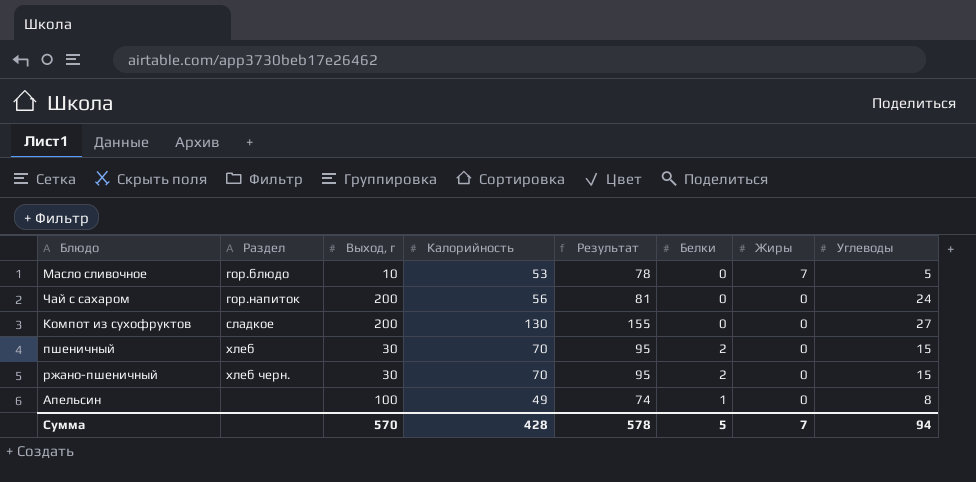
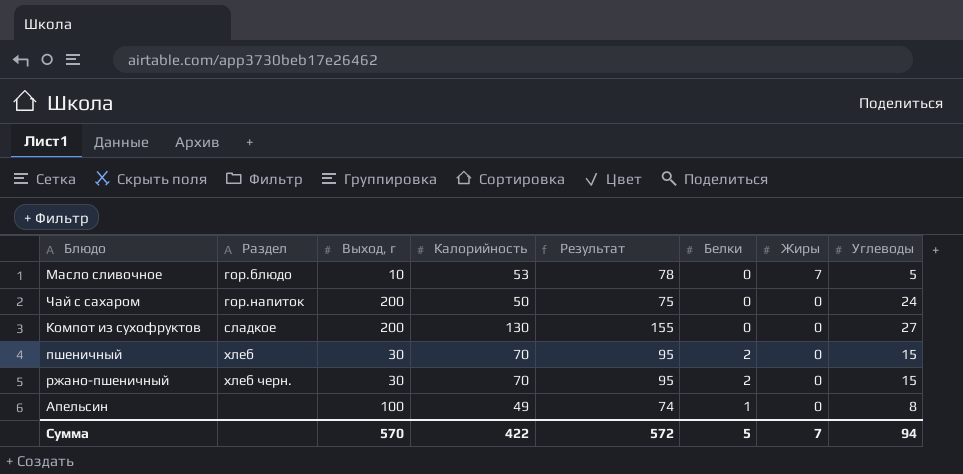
Чай с сахаром | Калорийность: 56 -> 50
Чай с сахаром | Результат: 81 -> 75
Сумма | Калорийность: 428 -> 422
Сумма | Результат: 578 -> 572

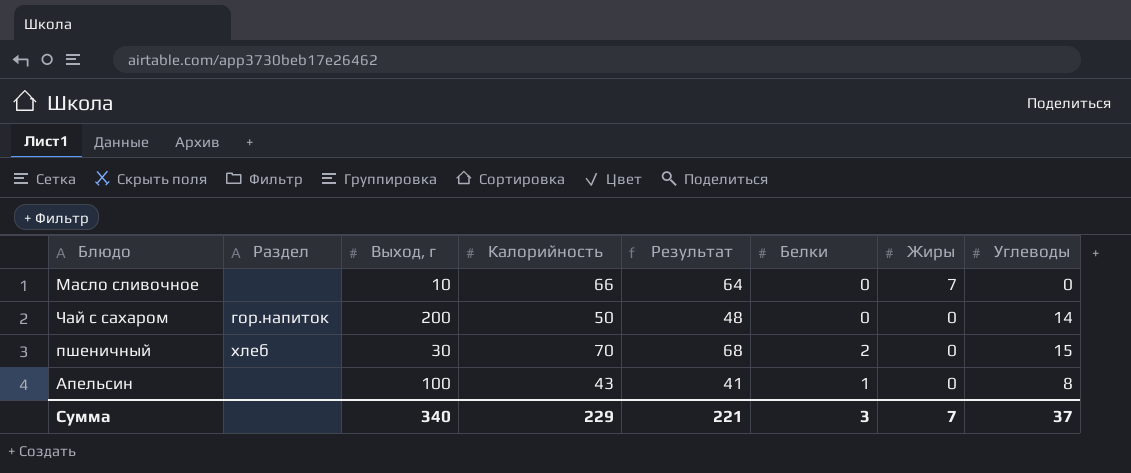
column Результат | formula: [Калорийность] + 25 -> [Калорийность] - 2
row Компот из сухофруктов: сладкое | 200 | 130 | 155 | 0 | 0 | 27 -> none
row ржано-пшеничный: хлеб черн. | 30 | 70 | 95 | 2 | 0 | 15 -> none
Масло сливочное | Раздел: гор.блюдо -> none
Масло сливочное | Калорийность: 53 -> 66
Масло сливочное | Углеводы: 5 -> 0
Чай с сахаром | Углеводы: 24 -> 14
Апельсин | Калорийность: 49 -> 43
Сумма | Выход, г: 570 -> 340
Сумма | Калорийность: 422 -> 229
Сумма | Результат: 572 -> 221
Сумма | Белки: 5 -> 3
Сумма | Углеводы: 94 -> 37

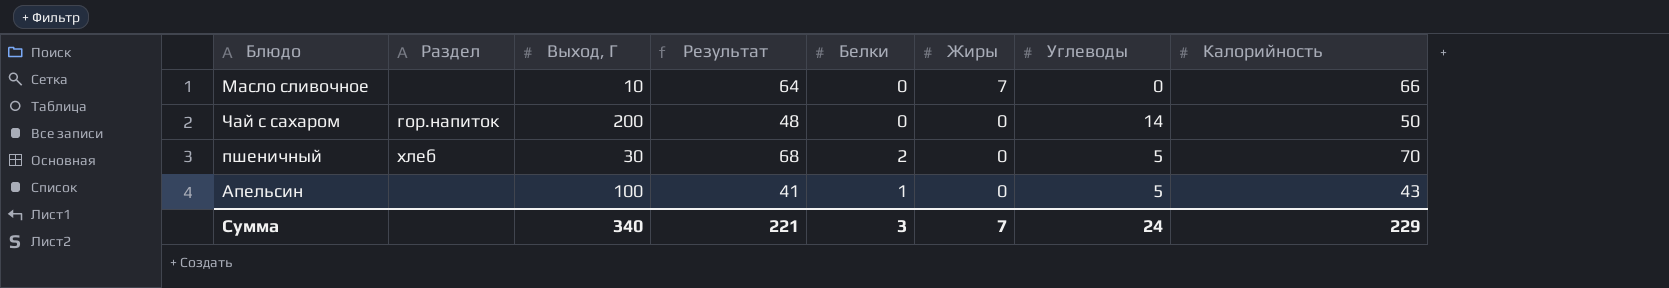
column name: Выход, г -> Выход, Г
column Калорийность | position: 4 -> 8
пшеничный | Углеводы: 15 -> 5
Апельсин | Углеводы: 8 -> 5
Сумма | Углеводы: 37 -> 24

